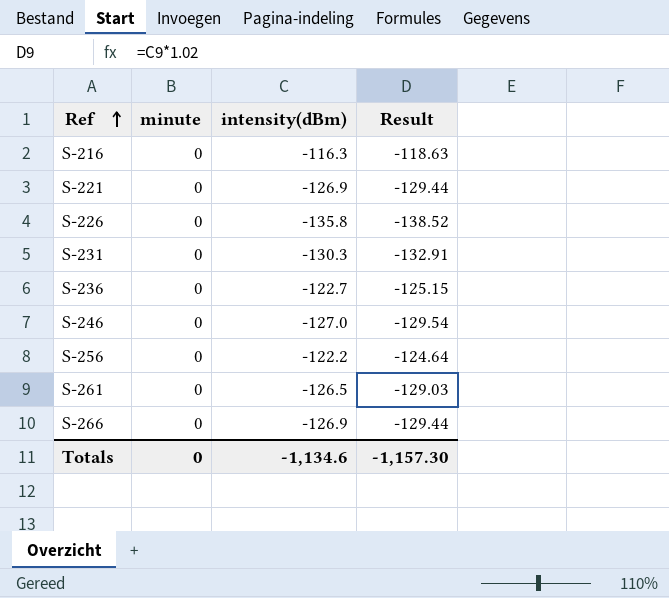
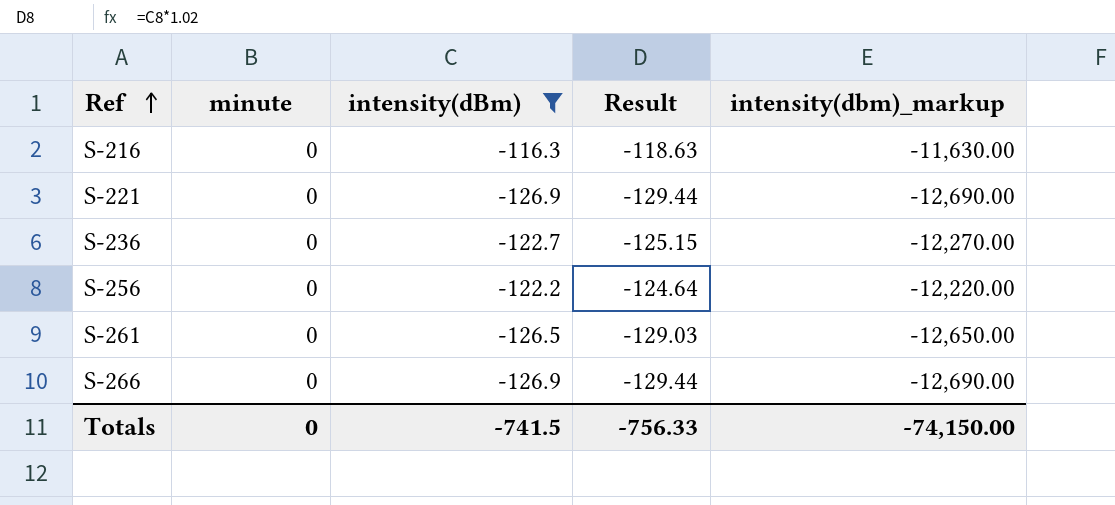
filter: none -> intensity(dBm) >= -126.9
column intensity(dbm)_markup | formula: none -> [intensity(dBm)] * 100
Totals | intensity(dBm): -1,134.6 -> -741.5
Totals | Result: -1,157.30 -> -756.33

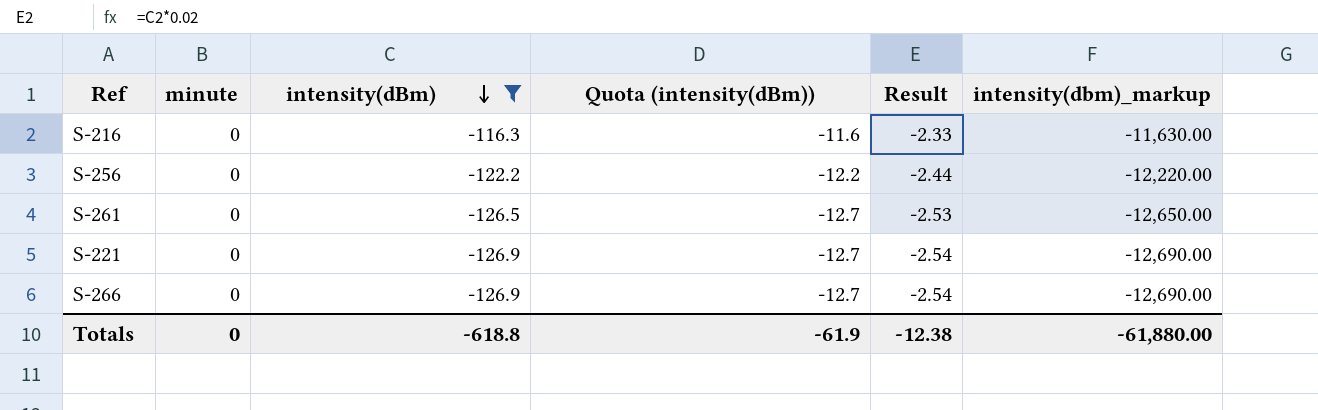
row order: Ref ascending -> intensity(dBm) descending
column Quota (intensity(dBm)) | formula: none -> [intensity(dBm)] * 0.1
column Result | formula: [intensity(dBm)] * 1.02 -> [intensity(dBm)] * 0.02
row S-236: 0 | -122.7 | -125.15 | -12,270.00 -> none
Totals | intensity(dBm): -741.5 -> -618.8
Totals | Result: -756.33 -> -12.38
Totals | intensity(dbm)_markup: -74,150.00 -> -61,880.00

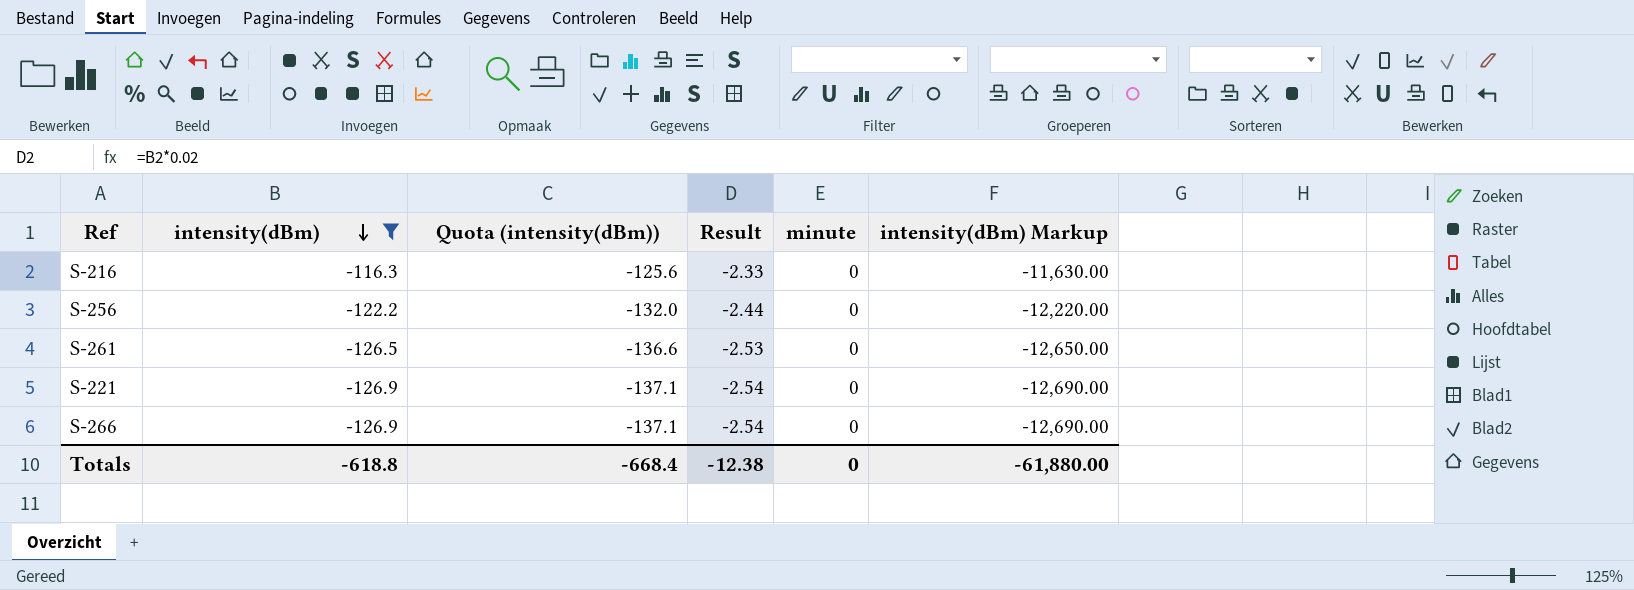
column Quota (intensity(dBm)) | formula: [intensity(dBm)] * 0.1 -> [intensity(dBm)] * 1.08
column minute | position: 2 -> 5
column name: intensity(dbm)_markup -> intensity(dBm) Markup
Totals | Quota (intensity(dBm)): -61.9 -> -668.4

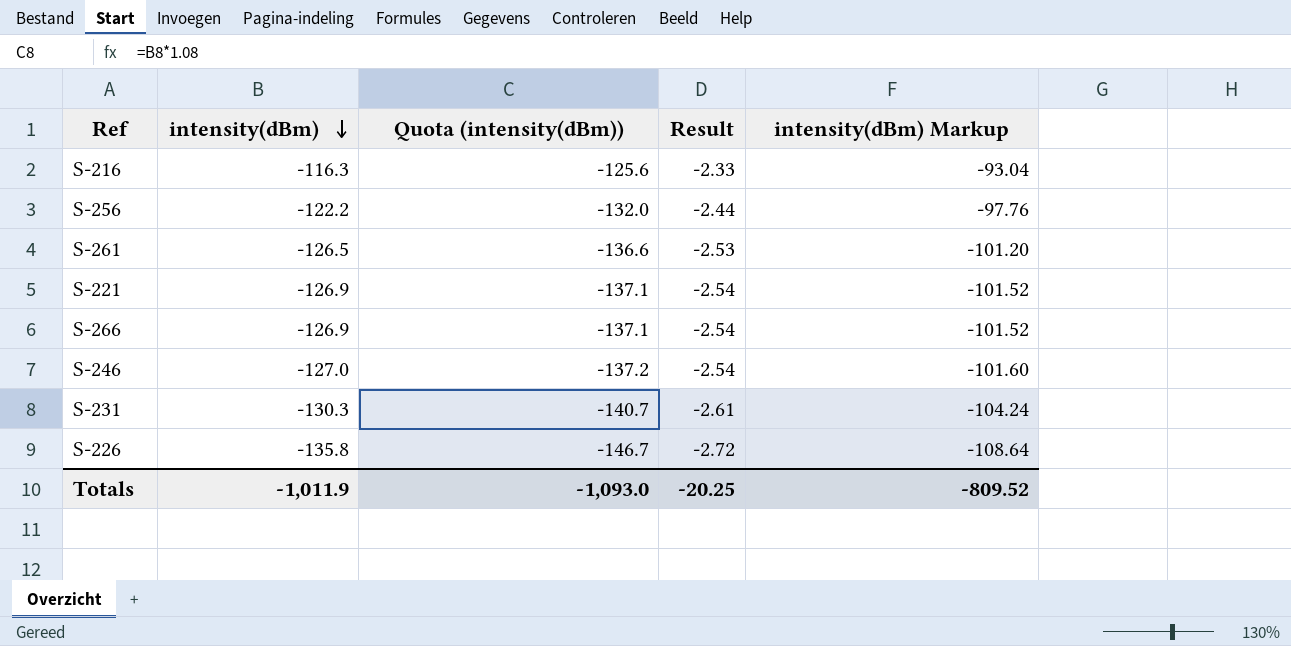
filter: intensity(dBm) >= -126.9 -> none
column minute | position: 5 -> none
column intensity(dBm) Markup | formula: [intensity(dBm)] * 100 -> [intensity(dBm)] * 0.8
Totals | intensity(dBm): -618.8 -> -1,011.9
Totals | Quota (intensity(dBm)): -668.4 -> -1,093.0
Totals | Result: -12.38 -> -20.25
Totals | intensity(dBm) Markup: -61,880.00 -> -809.52

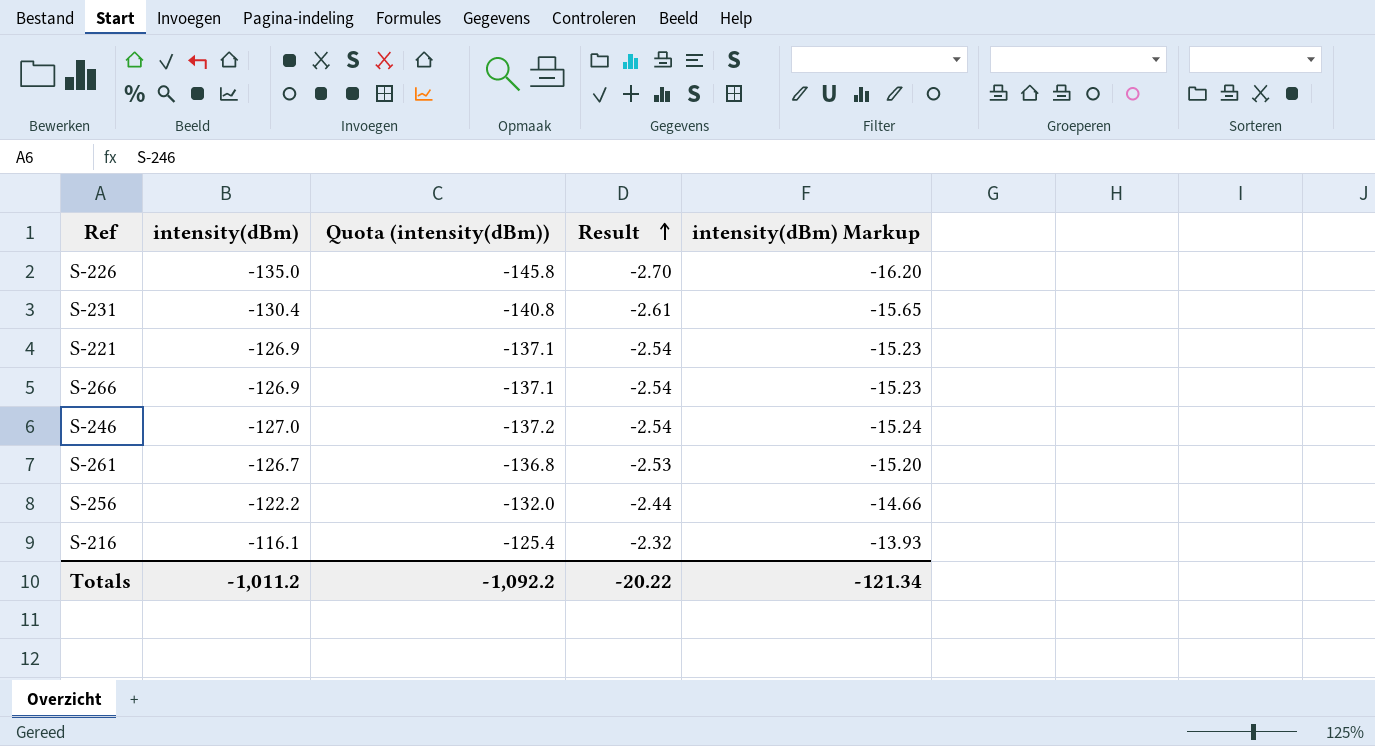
row order: intensity(dBm) descending -> Result ascending
column intensity(dBm) Markup | formula: [intensity(dBm)] * 0.8 -> [intensity(dBm)] * 0.12
S-226 | intensity(dBm): -135.8 -> -135.0
S-226 | Quota (intensity(dBm)): -146.7 -> -145.8
S-226 | Result: -2.72 -> -2.70
S-231 | intensity(dBm): -130.3 -> -130.4
S-231 | Quota (intensity(dBm)): -140.7 -> -140.8
S-261 | intensity(dBm): -126.5 -> -126.7
S-261 | Quota (intensity(dBm)): -136.6 -> -136.8
S-216 | intensity(dBm): -116.3 -> -116.1
S-216 | Quota (intensity(dBm)): -125.6 -> -125.4
S-216 | Result: -2.33 -> -2.32
Totals | intensity(dBm): -1,011.9 -> -1,011.2
Totals | Quota (intensity(dBm)): -1,093.0 -> -1,092.2
Totals | Result: -20.25 -> -20.22
Totals | intensity(dBm) Markup: -809.52 -> -121.34

